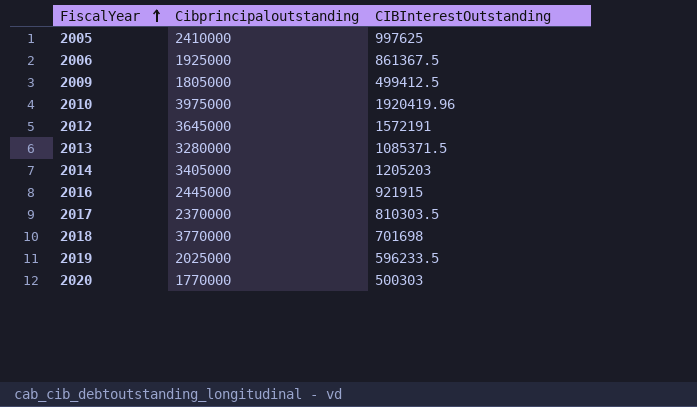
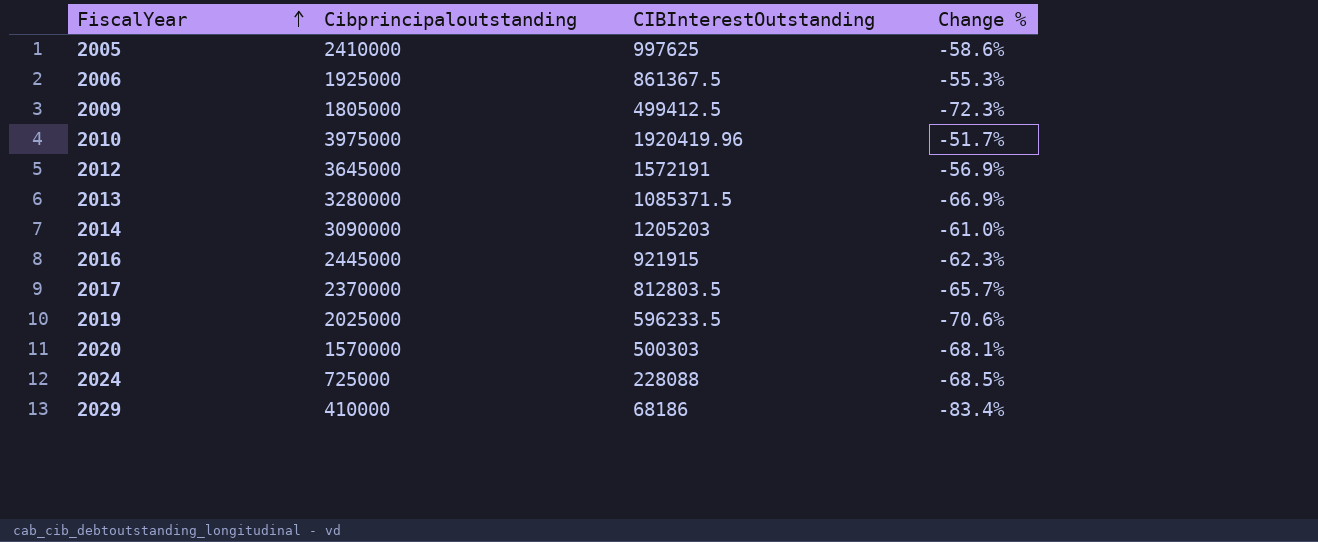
column Change % | formula: none -> ([CIBInterestOutstanding] - [Cibprincipaloutstanding]) / [Cibprincipaloutstanding]
row 2018: 3770000 | 701698 -> none
2014 | Cibprincipaloutstanding: 3405000 -> 3090000
2017 | CIBInterestOutstanding: 810303.5 -> 812803.5
2020 | Cibprincipaloutstanding: 1770000 -> 1570000
row 2024: none -> 725000 | 228088 | -68.5%
row 2029: none -> 410000 | 68186 | -83.4%

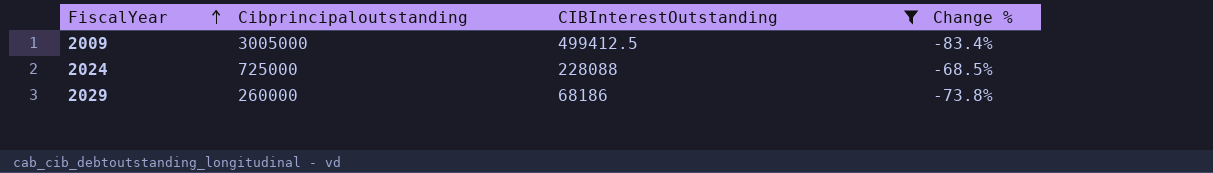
filter: none -> CIBInterestOutstanding <= 499412.5
2009 | Cibprincipaloutstanding: 1805000 -> 3005000
2009 | Change %: -72.3% -> -83.4%
2029 | Cibprincipaloutstanding: 410000 -> 260000
2029 | Change %: -83.4% -> -73.8%

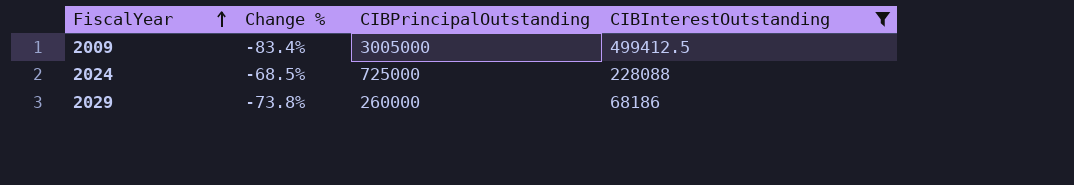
column Change % | position: 4 -> 2
column name: Cibprincipaloutstanding -> CIBPrincipalOutstanding

